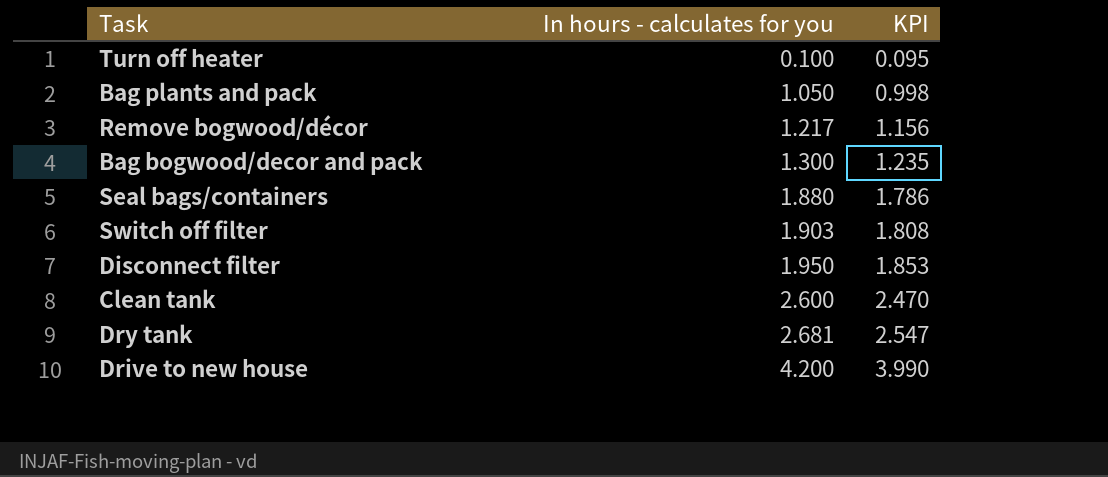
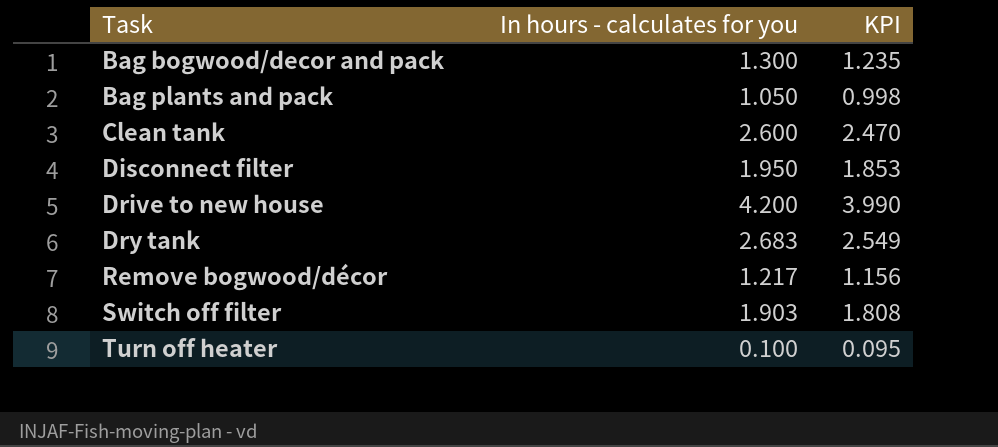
row order: In hours - calculates for you ascending -> Task ascending
row Seal bags/containers: 1.880 | 1.786 -> none
Dry tank | In hours - calculates for you: 2.681 -> 2.683
Dry tank | KPI: 2.547 -> 2.549

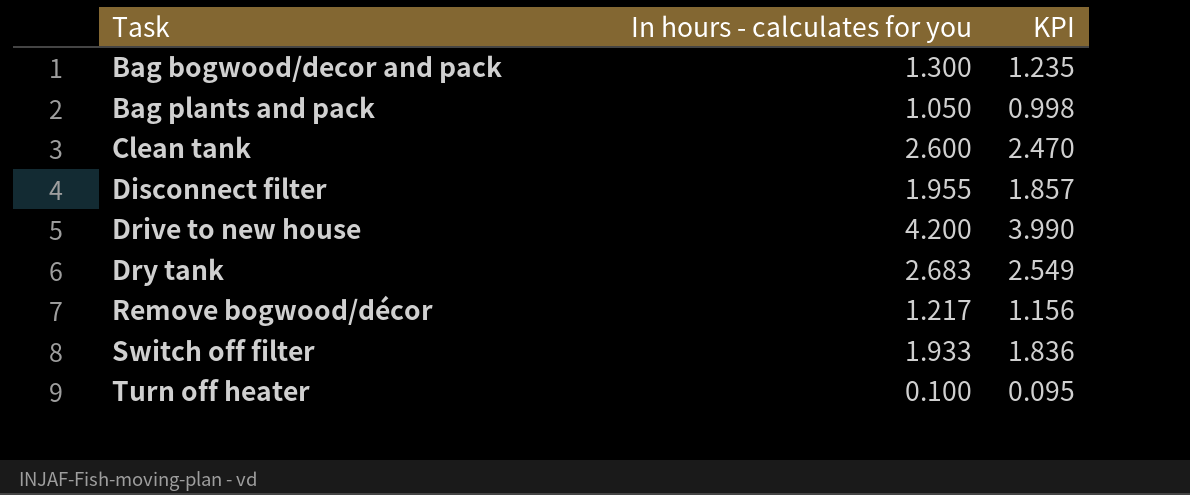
Disconnect filter | In hours - calculates for you: 1.950 -> 1.955
Disconnect filter | KPI: 1.853 -> 1.857
Switch off filter | In hours - calculates for you: 1.903 -> 1.933
Switch off filter | KPI: 1.808 -> 1.836

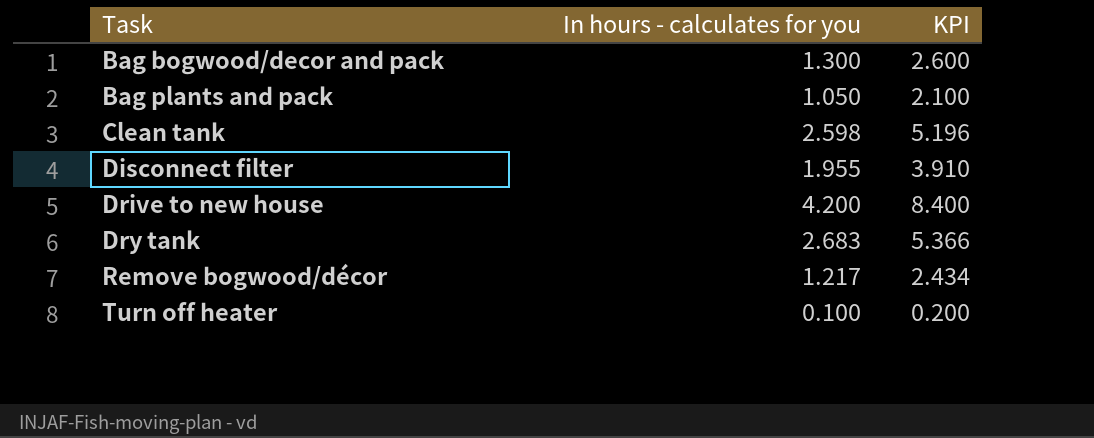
column KPI | formula: [In hours - calculates for you] * 0.95 -> [In hours - calculates for you] * 2
row Switch off filter: 1.933 | 1.836 -> none
Clean tank | In hours - calculates for you: 2.600 -> 2.598

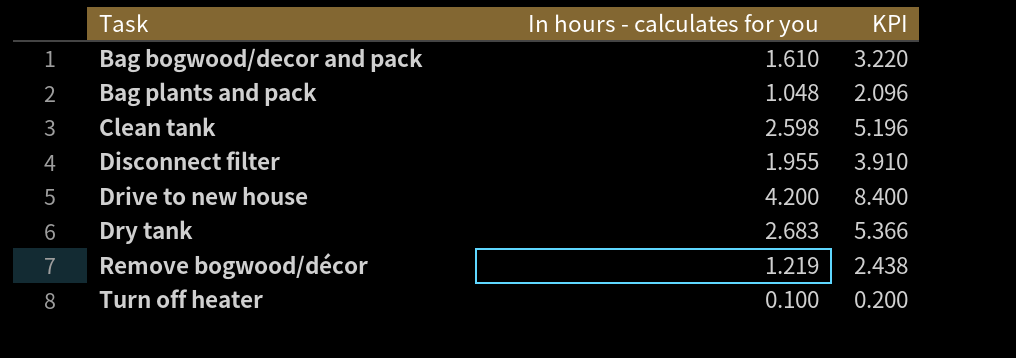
Bag bogwood/decor and pack | In hours - calculates for you: 1.300 -> 1.610
Bag bogwood/decor and pack | KPI: 2.600 -> 3.220
Bag plants and pack | In hours - calculates for you: 1.050 -> 1.048
Bag plants and pack | KPI: 2.100 -> 2.096
Remove bogwood/décor | In hours - calculates for you: 1.217 -> 1.219
Remove bogwood/décor | KPI: 2.434 -> 2.438

